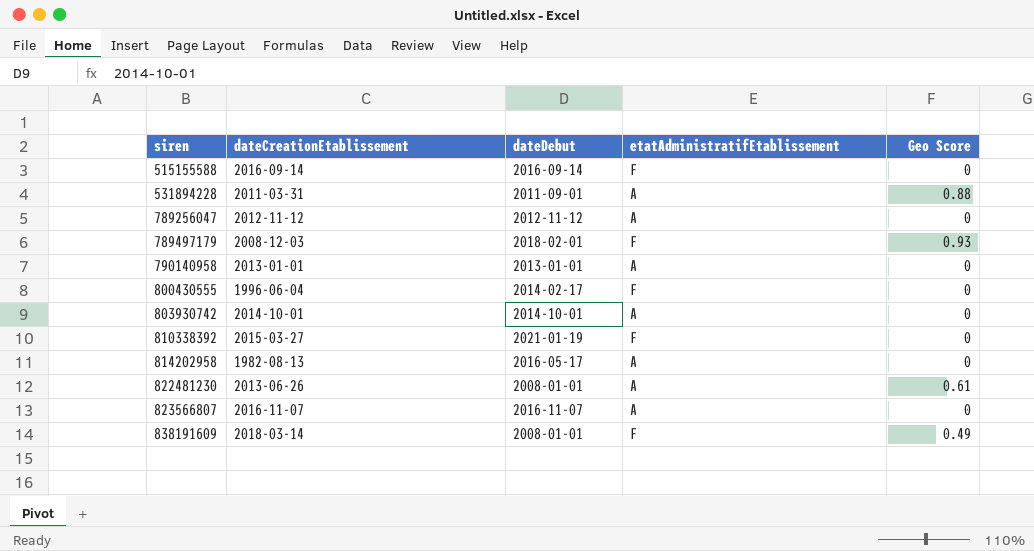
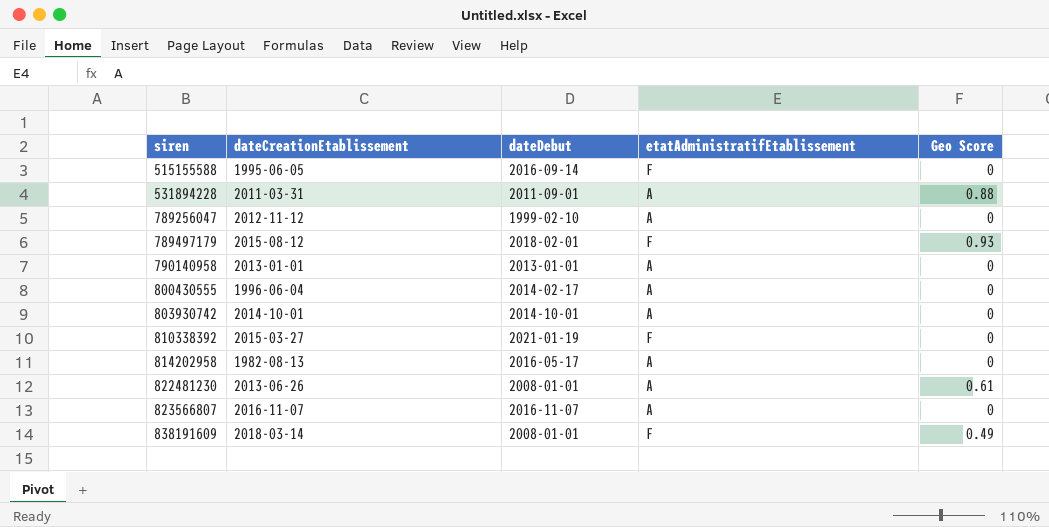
515155588 | dateCreationEtablissement: 2016-09-14 -> 1995-06-05
789256047 | dateDebut: 2012-11-12 -> 1999-02-10
789497179 | dateCreationEtablissement: 2008-12-03 -> 2015-08-12
800430555 | etatAdministratifEtablissement: F -> A

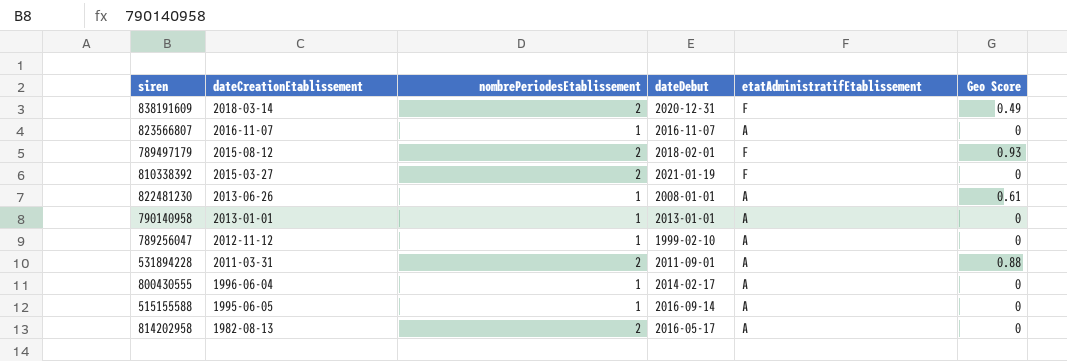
row order: siren ascending -> dateCreationEtablissement descending
column nombrePeriodesEtablissement | position: none -> 3
row 803930742: 2014-10-01 | 2014-10-01 | A | 0 -> none
838191609 | dateDebut: 2008-01-01 -> 2020-12-31
515155588 | etatAdministratifEtablissement: F -> A

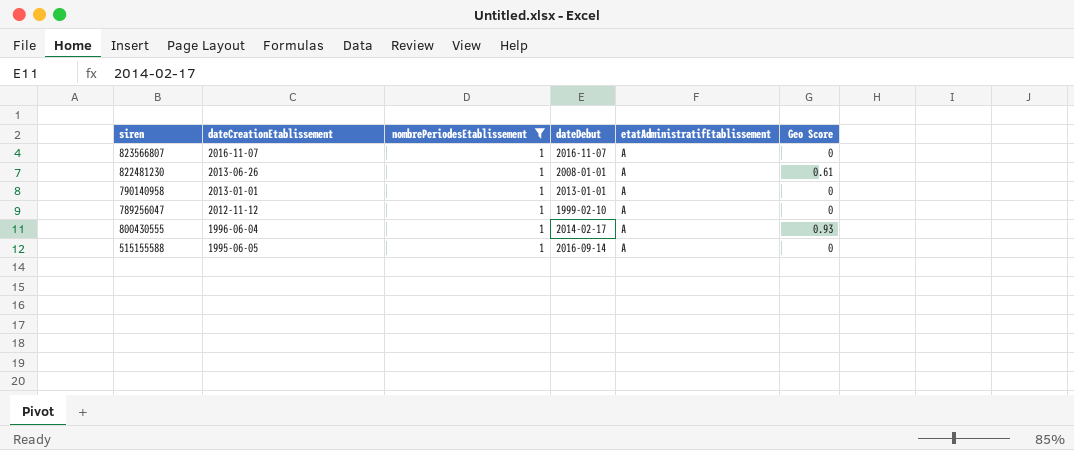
filter: none -> nombrePeriodesEtablissement = 1
800430555 | Geo Score: 0 -> 0.93

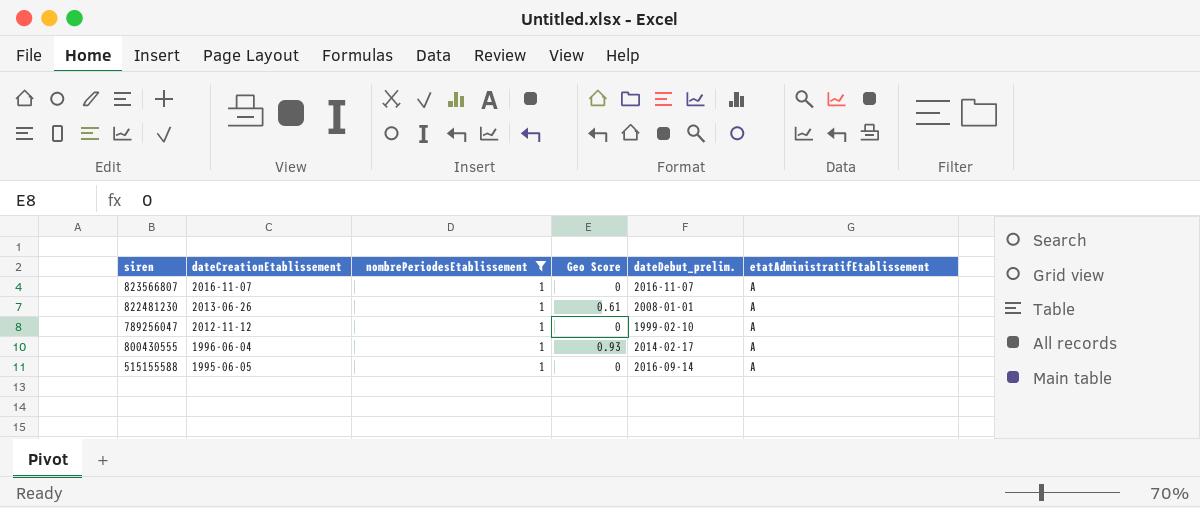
column Geo Score | position: 6 -> 4
column name: dateDebut -> dateDebut_prelim.
row 790140958: 2013-01-01 | 1 | 2013-01-01 | A | 0 -> none

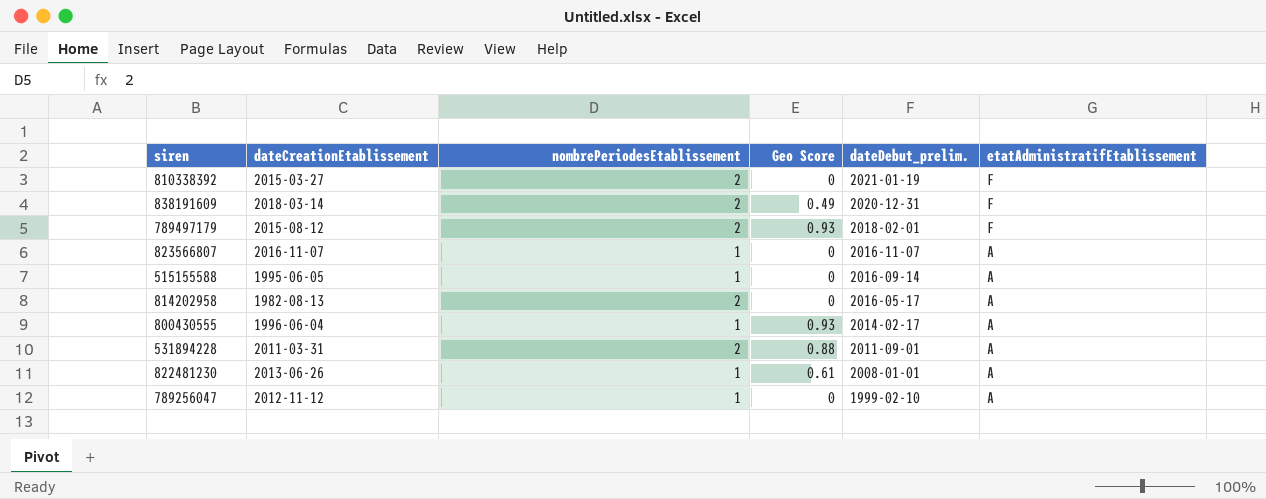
filter: nombrePeriodesEtablissement = 1 -> none
row order: dateCreationEtablissement descending -> dateDebut_prelim. descending

